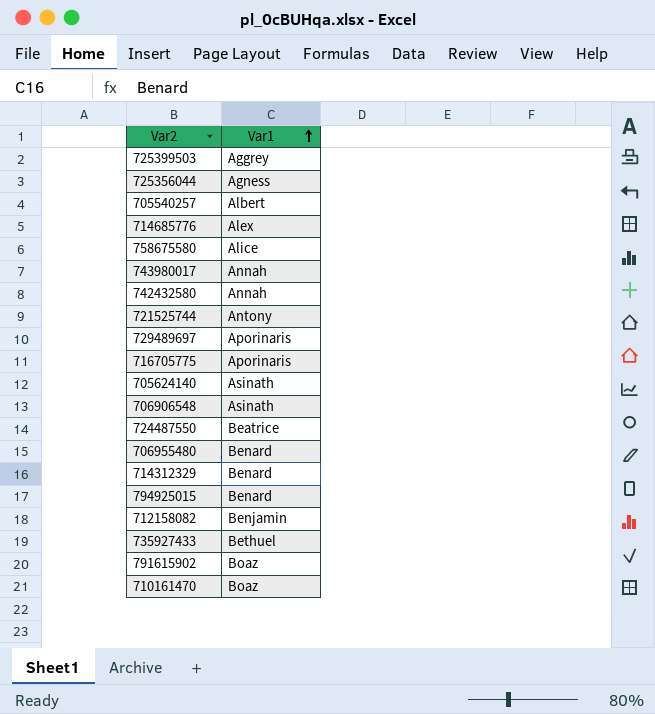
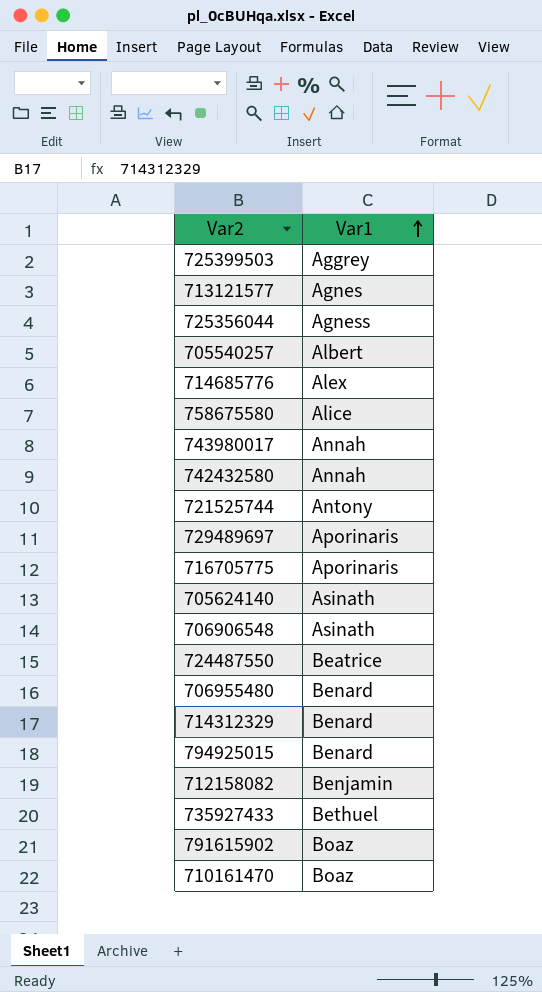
row 713121577: none -> Agnes

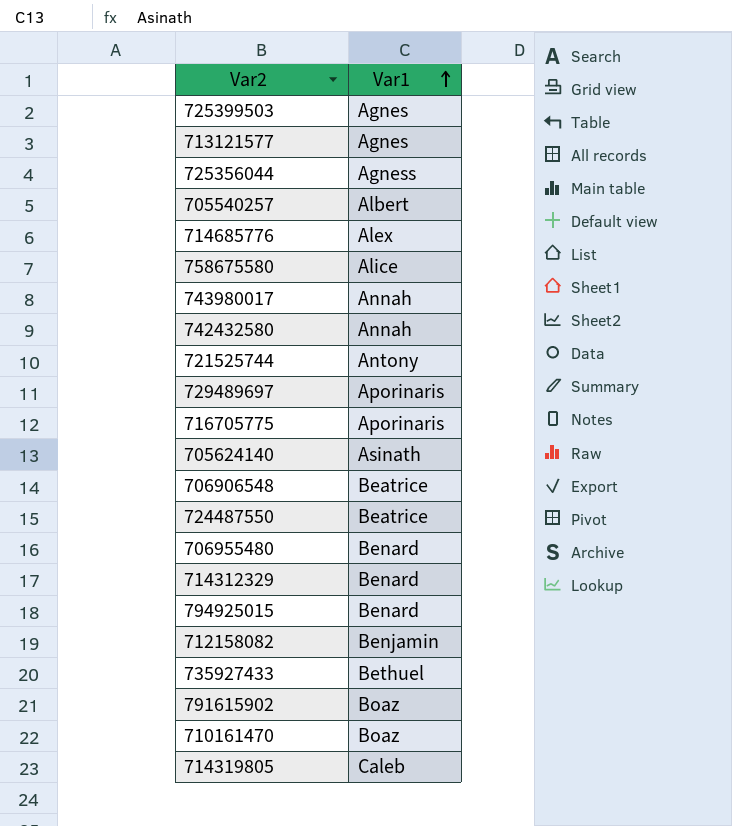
725399503 | Var1: Aggrey -> Agnes
706906548 | Var1: Asinath -> Beatrice
row 714319805: none -> Caleb

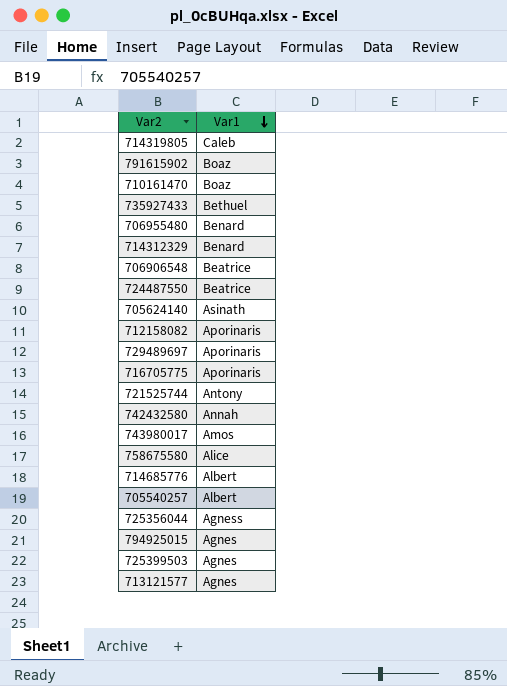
row order: Var1 ascending -> Var1 descending
712158082 | Var1: Benjamin -> Aporinaris
743980017 | Var1: Annah -> Amos
714685776 | Var1: Alex -> Albert
794925015 | Var1: Benard -> Agnes

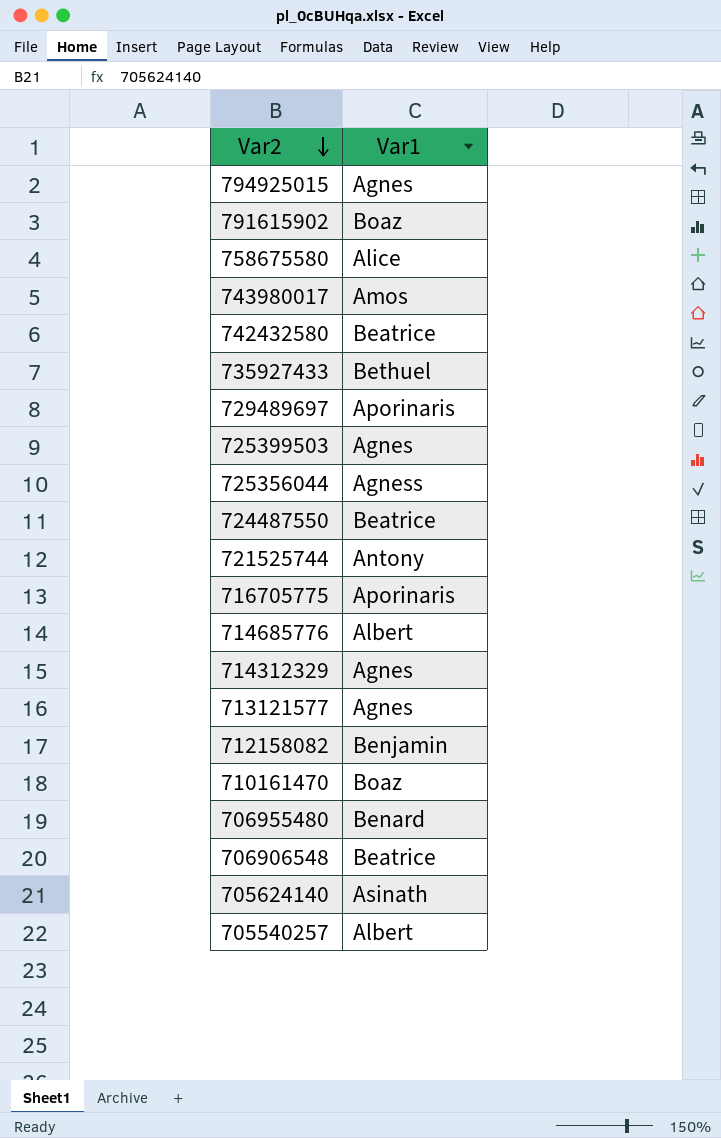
row order: Var1 descending -> Var2 descending
row 714319805: Caleb -> none
742432580 | Var1: Annah -> Beatrice
714312329 | Var1: Benard -> Agnes
712158082 | Var1: Aporinaris -> Benjamin

